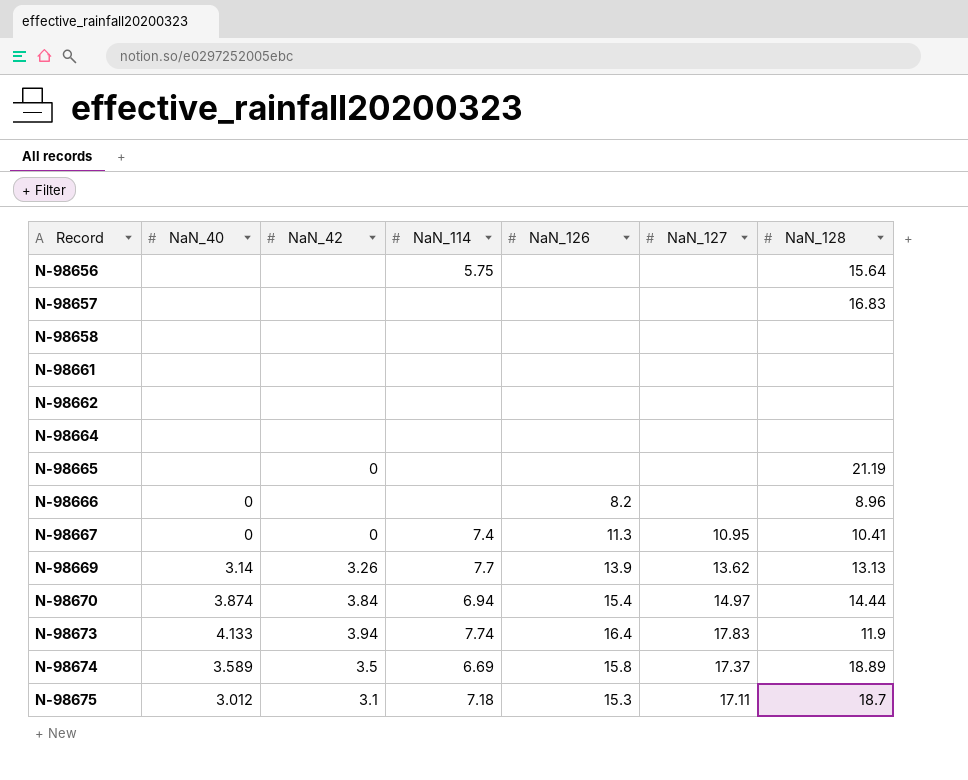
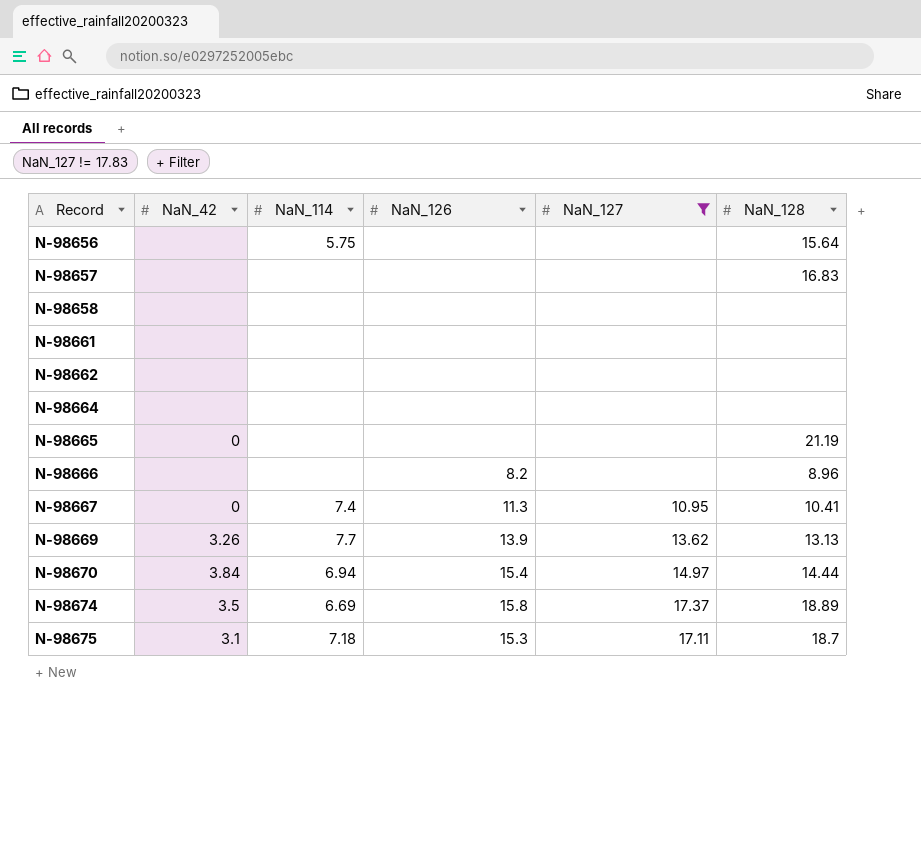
filter: none -> NaN_127 != 17.83
column NaN_40 | position: 2 -> none

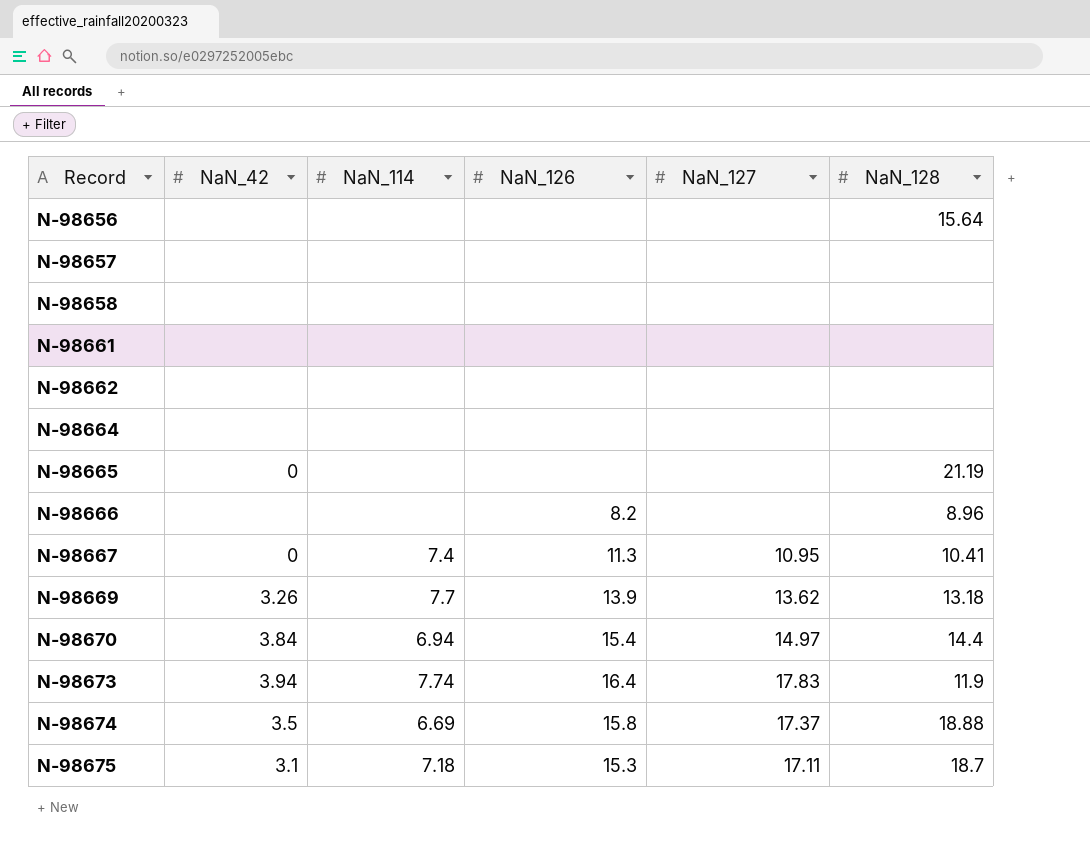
filter: NaN_127 != 17.83 -> none
N-98656 | NaN_114: 5.75 -> none
N-98657 | NaN_128: 16.83 -> none
N-98669 | NaN_128: 13.13 -> 13.18
N-98670 | NaN_128: 14.44 -> 14.4
N-98674 | NaN_128: 18.89 -> 18.88

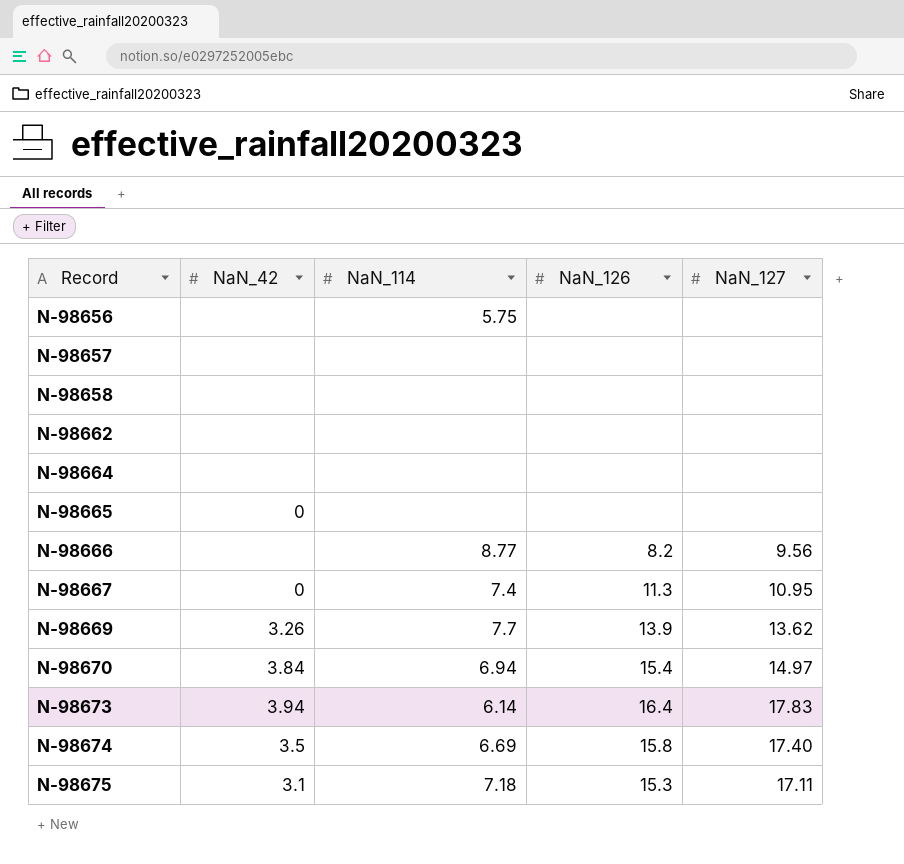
column NaN_128 | position: 6 -> none
row N-98661: none | none | none | none | none -> none
N-98656 | NaN_114: none -> 5.75
N-98666 | NaN_114: none -> 8.77
N-98666 | NaN_127: none -> 9.56
N-98673 | NaN_114: 7.74 -> 6.14
N-98674 | NaN_127: 17.37 -> 17.40

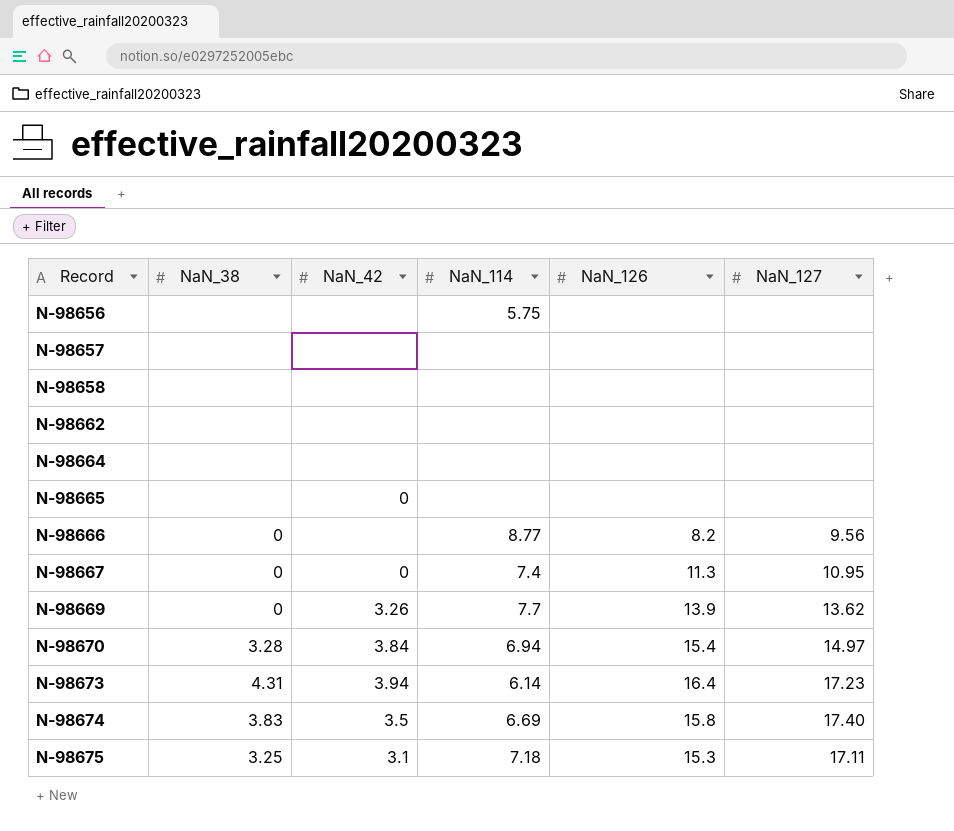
column NaN_38 | position: none -> 2
N-98673 | NaN_127: 17.83 -> 17.23

